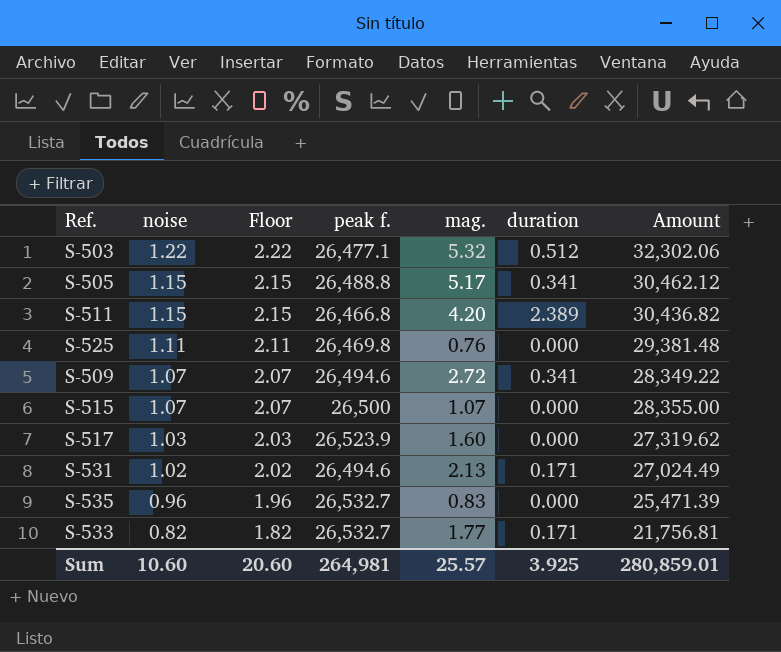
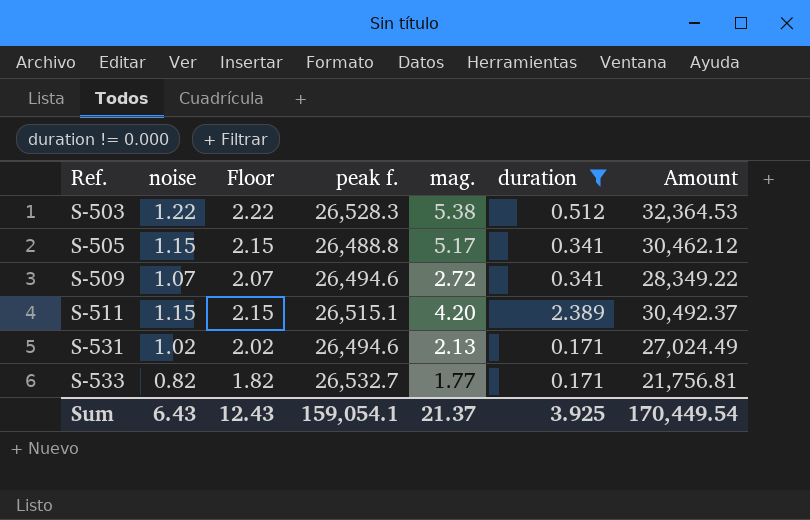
filter: none -> duration != 0.000
row order: noise descending -> Ref. ascending
S-503 | peak f.: 26,477.1 -> 26,528.3
S-503 | mag.: 5.32 -> 5.38
S-503 | Amount: 32,302.06 -> 32,364.53
S-511 | peak f.: 26,466.8 -> 26,515.1
S-511 | Amount: 30,436.82 -> 30,492.37
Sum | noise: 10.60 -> 6.43
Sum | Floor: 20.60 -> 12.43
Sum | peak f.: 264,981 -> 159,054.1
Sum | mag.: 25.57 -> 21.37
Sum | Amount: 280,859.01 -> 170,449.54

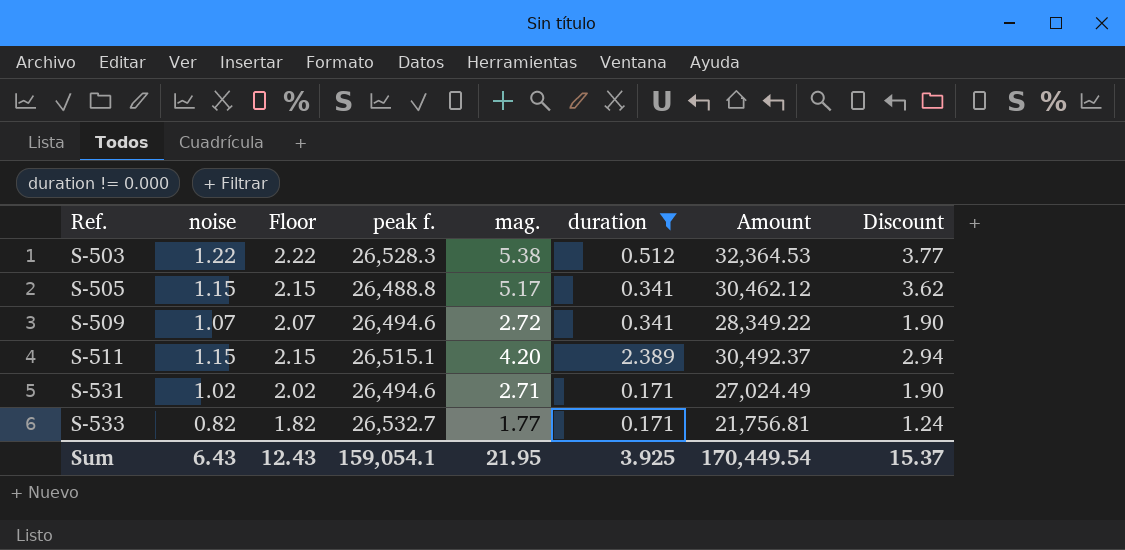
column Discount | formula: none -> [mag.] * 0.7
S-531 | mag.: 2.13 -> 2.71
Sum | mag.: 21.37 -> 21.95

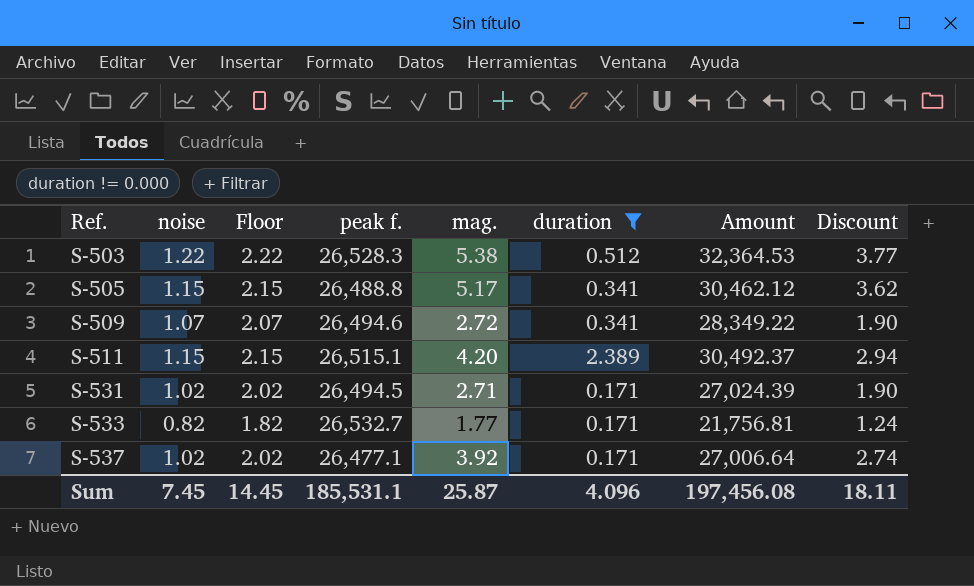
S-531 | peak f.: 26,494.6 -> 26,494.5
S-531 | Amount: 27,024.49 -> 27,024.39
row S-537: none -> 1.02 | 2.02 | 26,477.1 | 3.92 | 0.171 | 27,006.64 | 2.74
Sum | noise: 6.43 -> 7.45
Sum | Floor: 12.43 -> 14.45
Sum | peak f.: 159,054.1 -> 185,531.1
Sum | mag.: 21.95 -> 25.87
Sum | duration: 3.925 -> 4.096
Sum | Amount: 170,449.54 -> 197,456.08
Sum | Discount: 15.37 -> 18.11

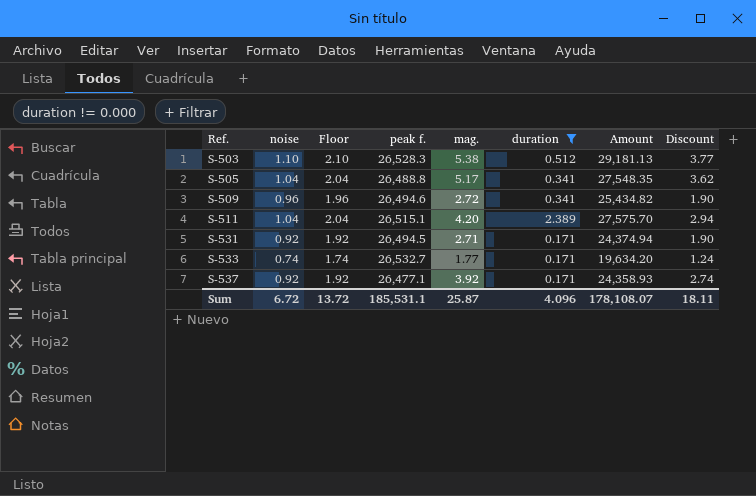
S-503 | noise: 1.22 -> 1.10
S-503 | Floor: 2.22 -> 2.10
S-503 | Amount: 32,364.53 -> 29,181.13
S-505 | noise: 1.15 -> 1.04
S-505 | Floor: 2.15 -> 2.04
S-505 | Amount: 30,462.12 -> 27,548.35
S-509 | noise: 1.07 -> 0.96
S-509 | Floor: 2.07 -> 1.96
S-509 | Amount: 28,349.22 -> 25,434.82
S-511 | noise: 1.15 -> 1.04
S-511 | Floor: 2.15 -> 2.04
S-511 | Amount: 30,492.37 -> 27,575.70
S-531 | noise: 1.02 -> 0.92
S-531 | Floor: 2.02 -> 1.92
S-531 | Amount: 27,024.39 -> 24,374.94
S-533 | noise: 0.82 -> 0.74
S-533 | Floor: 1.82 -> 1.74
S-533 | Amount: 21,756.81 -> 19,634.20
S-537 | noise: 1.02 -> 0.92
S-537 | Floor: 2.02 -> 1.92
S-537 | Amount: 27,006.64 -> 24,358.93
Sum | noise: 7.45 -> 6.72
Sum | Floor: 14.45 -> 13.72
Sum | Amount: 197,456.08 -> 178,108.07

